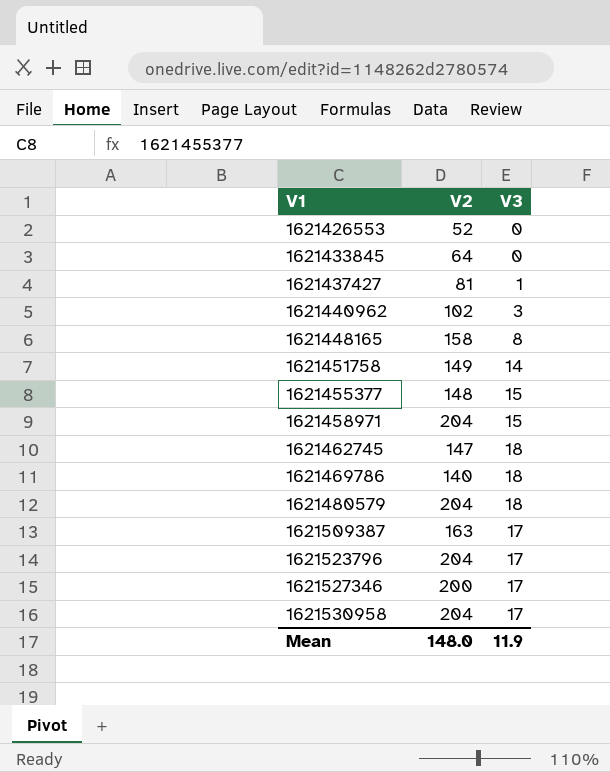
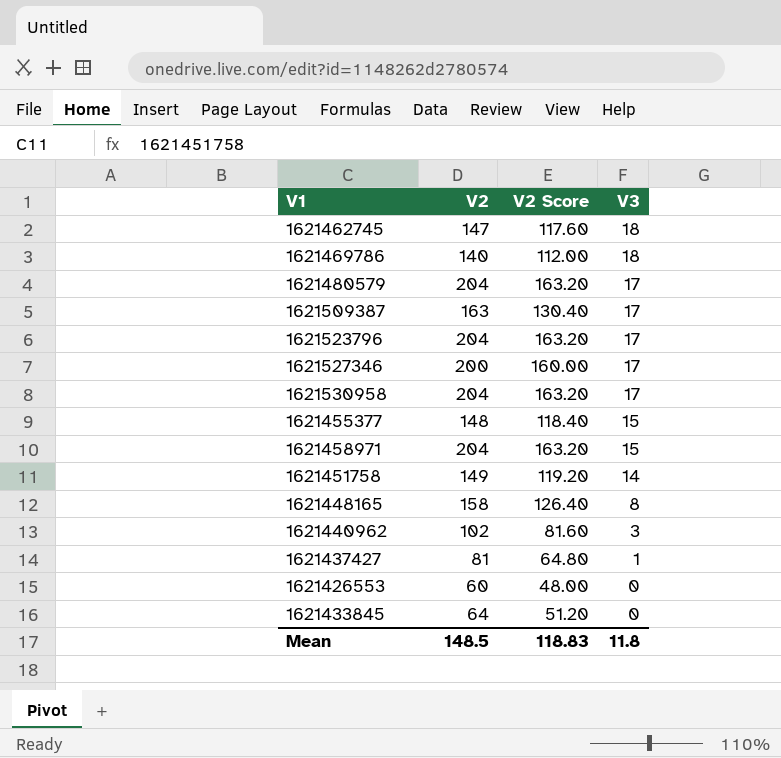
row order: V1 ascending -> V3 descending
column V2 Score | formula: none -> [V2] * 0.8
1621480579 | V3: 18 -> 17
1621426553 | V2: 52 -> 60
Mean | V2: 148.0 -> 148.5
Mean | V3: 11.9 -> 11.8

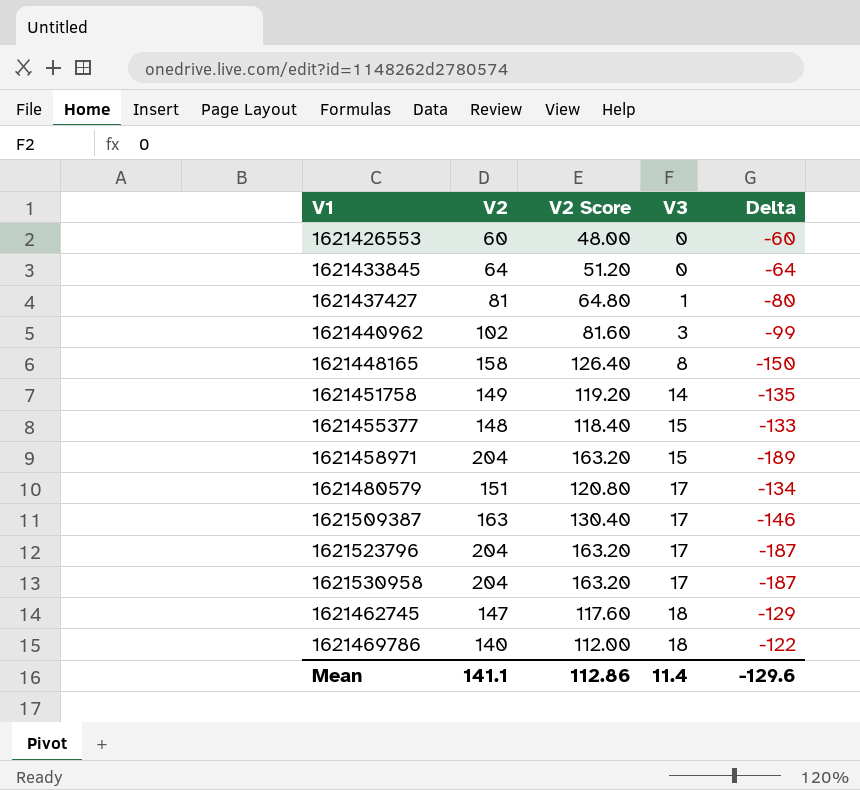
row order: V3 descending -> V3 ascending
column Delta | formula: none -> [V3] - [V2]
row 1621527346: 200 | 160.00 | 17 -> none
1621480579 | V2: 204 -> 151
1621480579 | V2 Score: 163.20 -> 120.80
Mean | V2: 148.5 -> 141.1
Mean | V2 Score: 118.83 -> 112.86
Mean | V3: 11.8 -> 11.4

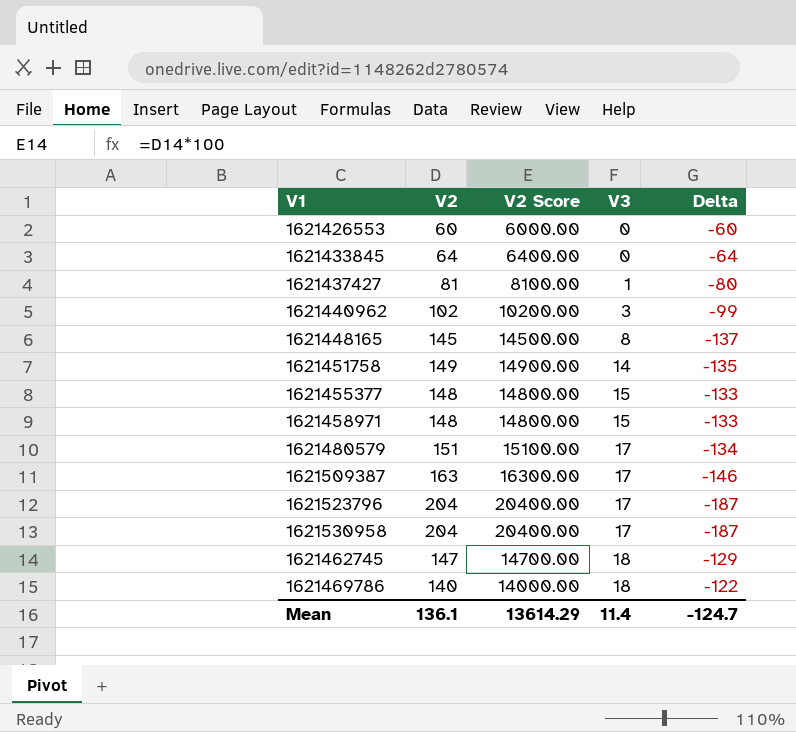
column V2 Score | formula: [V2] * 0.8 -> [V2] * 100
1621448165 | V2: 158 -> 145
1621448165 | Delta: -150 -> -137
1621458971 | V2: 204 -> 148
1621458971 | Delta: -189 -> -133
Mean | V2: 141.1 -> 136.1
Mean | V2 Score: 112.86 -> 13614.29
Mean | Delta: -129.6 -> -124.7

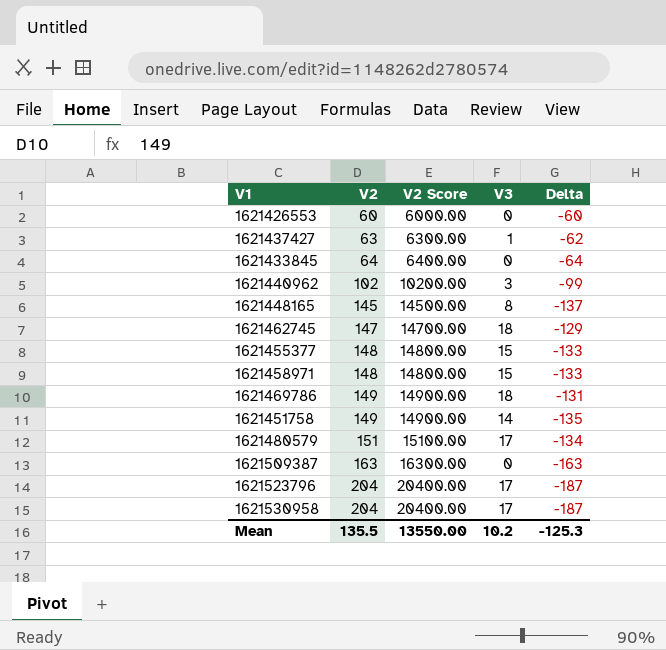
row order: V3 ascending -> V2 ascending
1621437427 | V2: 81 -> 63
1621437427 | V2 Score: 8100.00 -> 6300.00
1621437427 | Delta: -80 -> -62
1621469786 | V2: 140 -> 149
1621469786 | V2 Score: 14000.00 -> 14900.00
1621469786 | Delta: -122 -> -131
1621509387 | V3: 17 -> 0
1621509387 | Delta: -146 -> -163
Mean | V2: 136.1 -> 135.5
Mean | V2 Score: 13614.29 -> 13550.00
Mean | V3: 11.4 -> 10.2
Mean | Delta: -124.7 -> -125.3

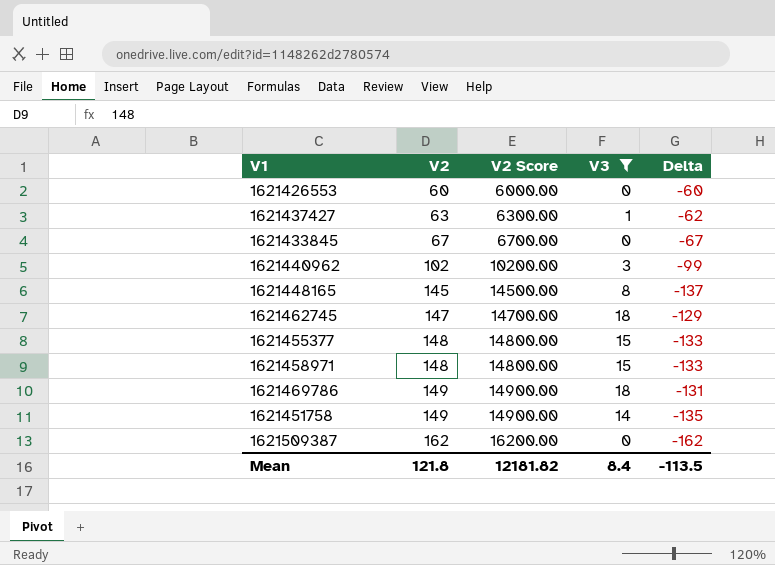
filter: none -> V3 != 17
1621433845 | V2: 64 -> 67
1621433845 | V2 Score: 6400.00 -> 6700.00
1621433845 | Delta: -64 -> -67
1621509387 | V2: 163 -> 162
1621509387 | V2 Score: 16300.00 -> 16200.00
1621509387 | Delta: -163 -> -162
Mean | V2: 135.5 -> 121.8
Mean | V2 Score: 13550.00 -> 12181.82
Mean | V3: 10.2 -> 8.4
Mean | Delta: -125.3 -> -113.5

